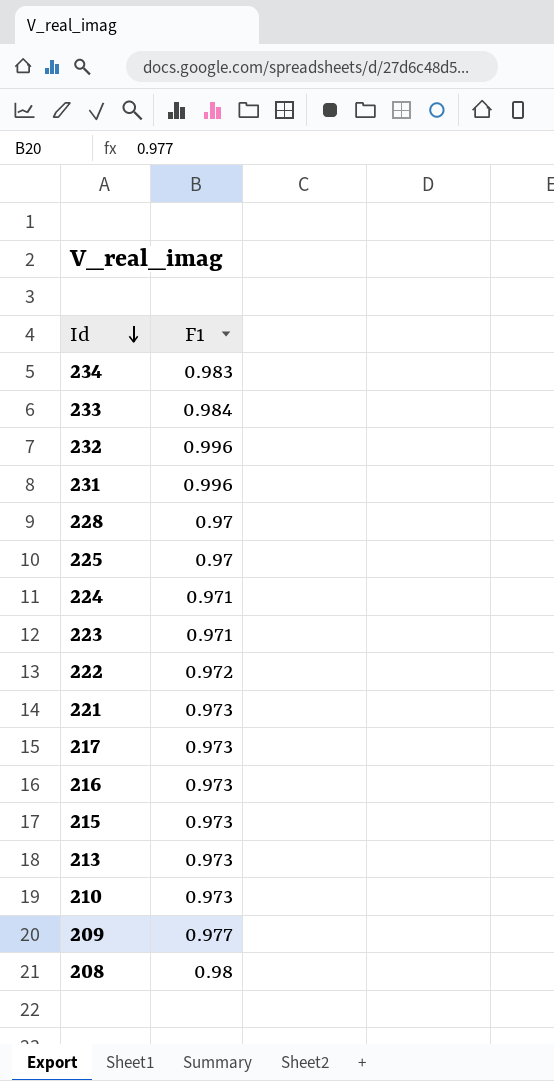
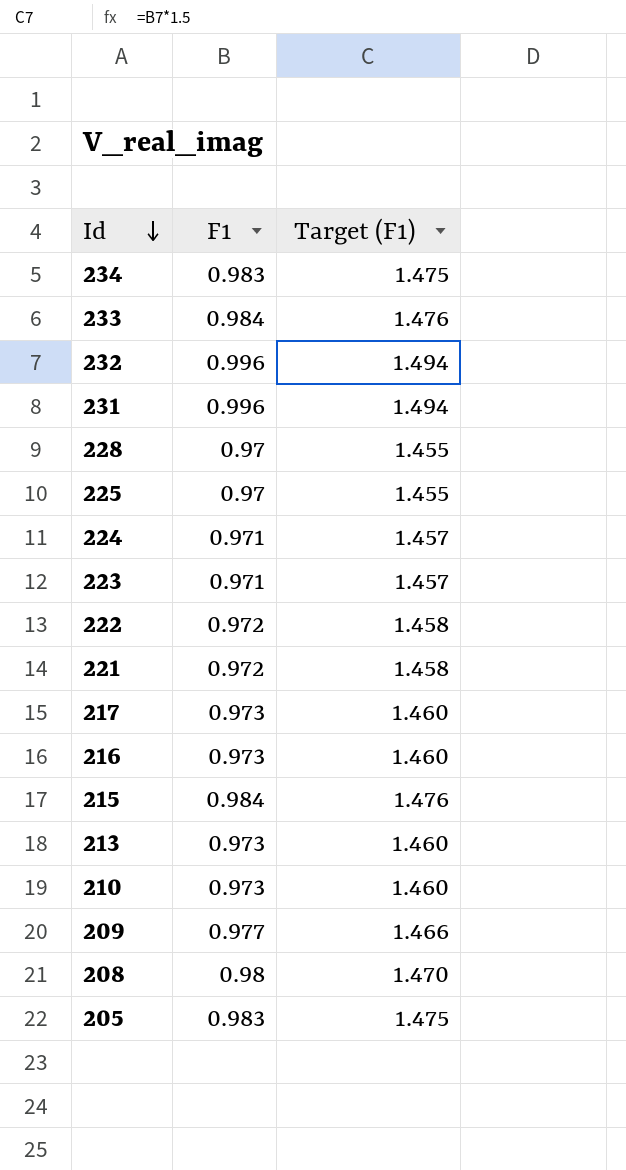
column Target (F1) | formula: none -> [F1] * 1.5
221 | F1: 0.973 -> 0.972
215 | F1: 0.973 -> 0.984
row 205: none -> 0.983 | 1.475

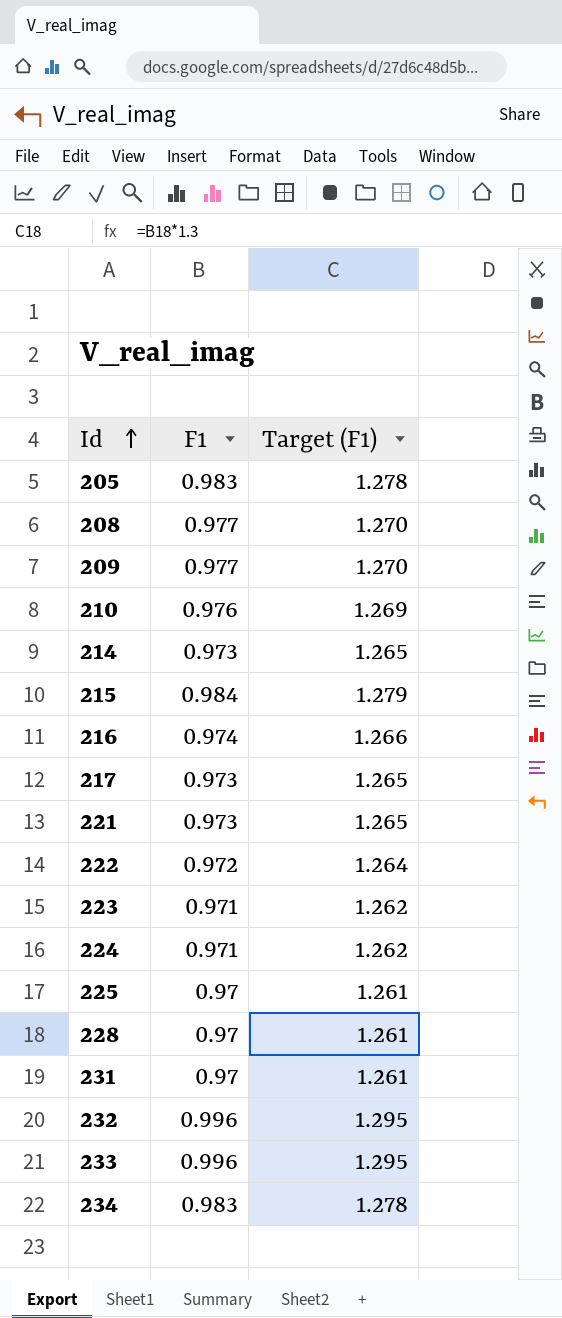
row order: Id descending -> Id ascending
column Target (F1) | formula: [F1] * 1.5 -> [F1] * 1.3
row 213: 0.973 | 1.460 -> none
208 | F1: 0.98 -> 0.977
210 | F1: 0.973 -> 0.976
row 214: none -> 0.973 | 1.265
216 | F1: 0.973 -> 0.974
221 | F1: 0.972 -> 0.973
231 | F1: 0.996 -> 0.97
233 | F1: 0.984 -> 0.996

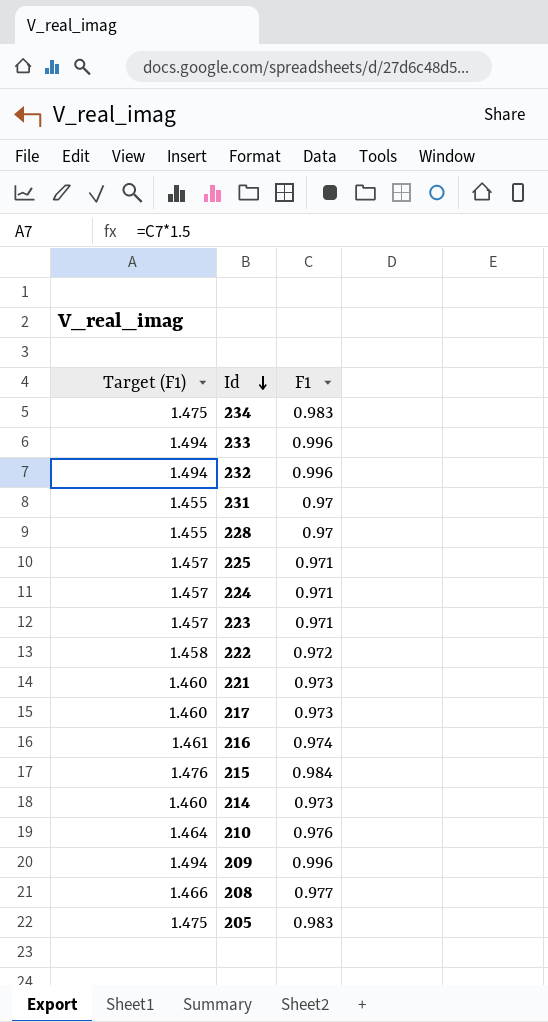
row order: Id ascending -> Id descending
column Target (F1) | formula: [F1] * 1.3 -> [F1] * 1.5
column Target (F1) | position: 3 -> 1
225 | F1: 0.97 -> 0.971
209 | F1: 0.977 -> 0.996

